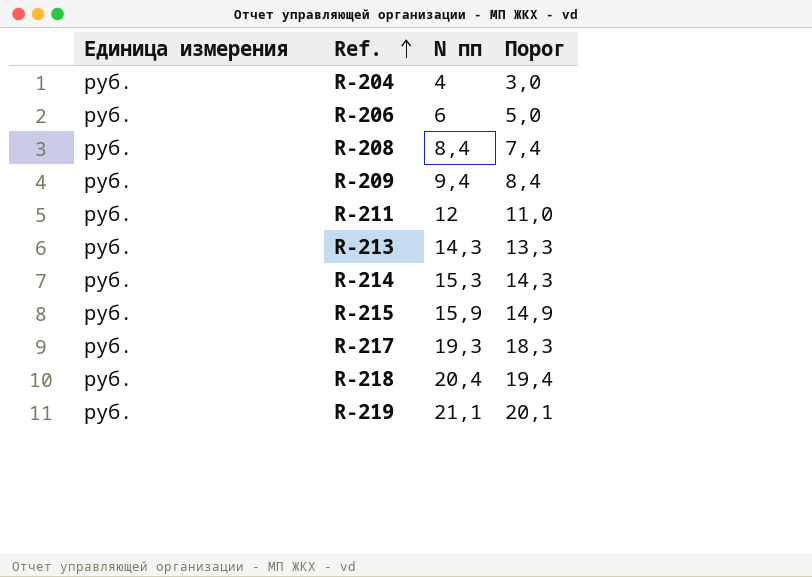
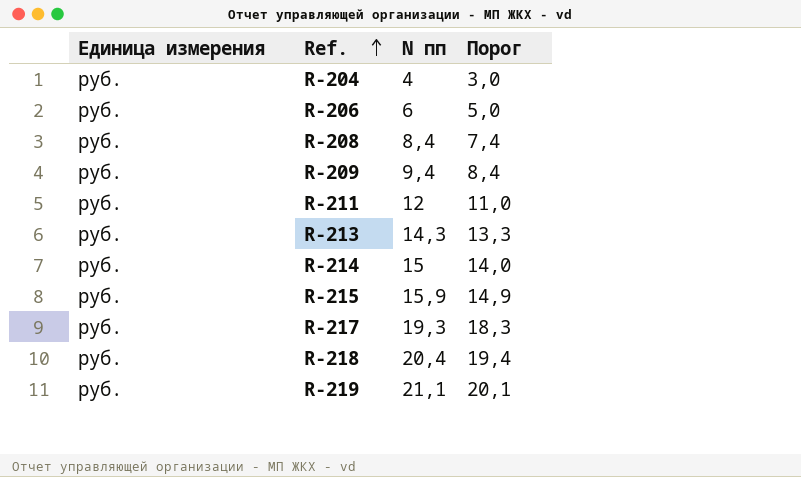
R-214 | N пп: 15,3 -> 15
R-214 | Порог: 14,3 -> 14,0

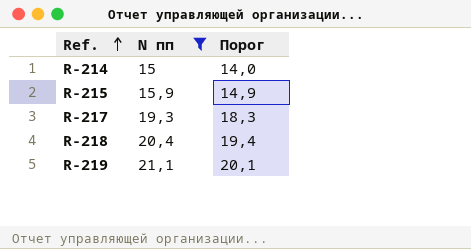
filter: none -> N пп >= 15
column Единица измерения | position: 1 -> none

